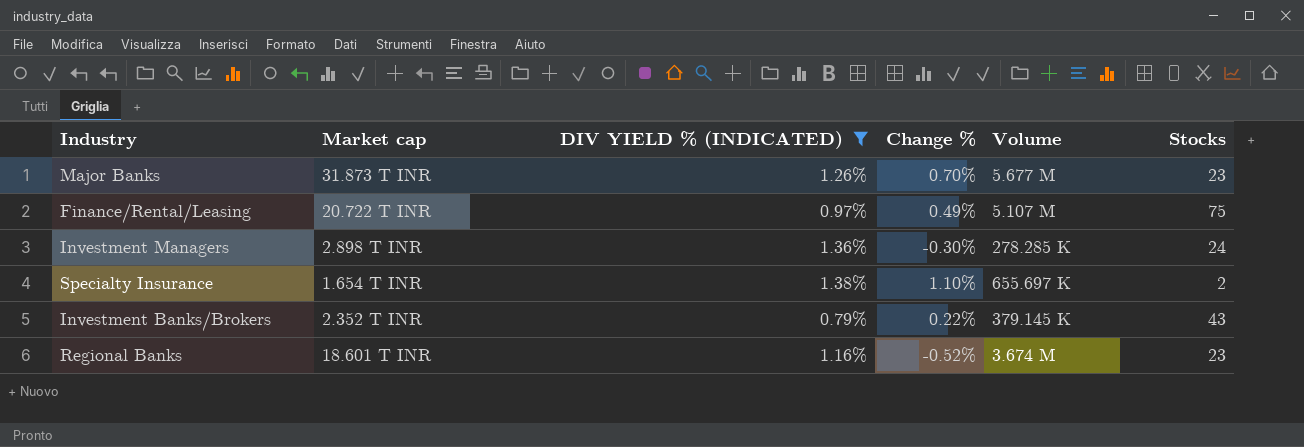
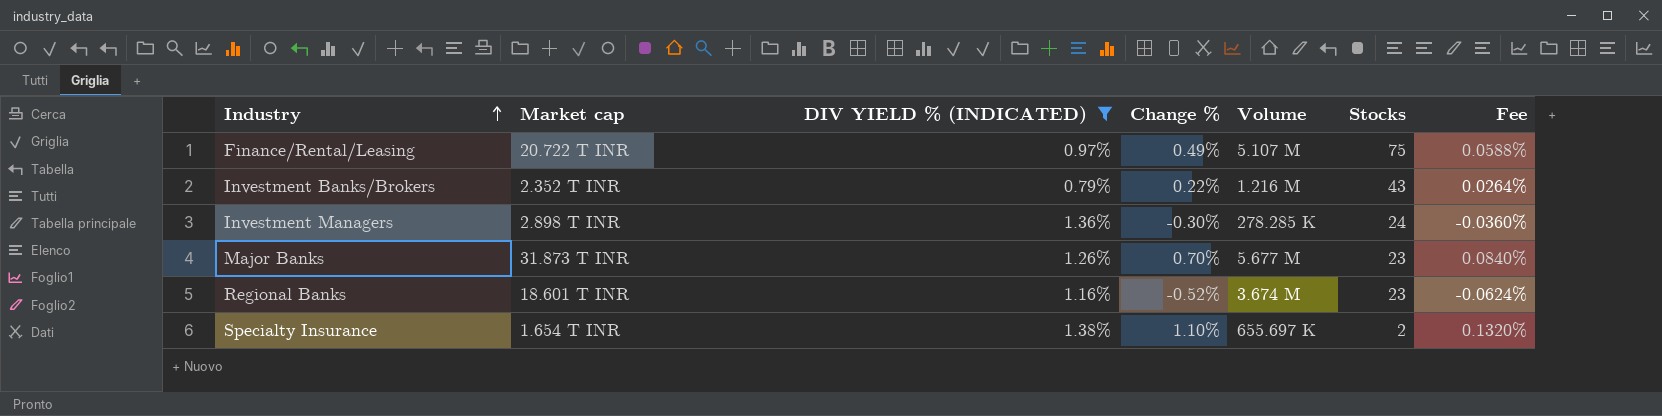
row order: none -> Industry ascending
column Fee | formula: none -> [Change %] * 0.12
Investment Banks/Brokers | Volume: 379.145 K -> 1.216 M

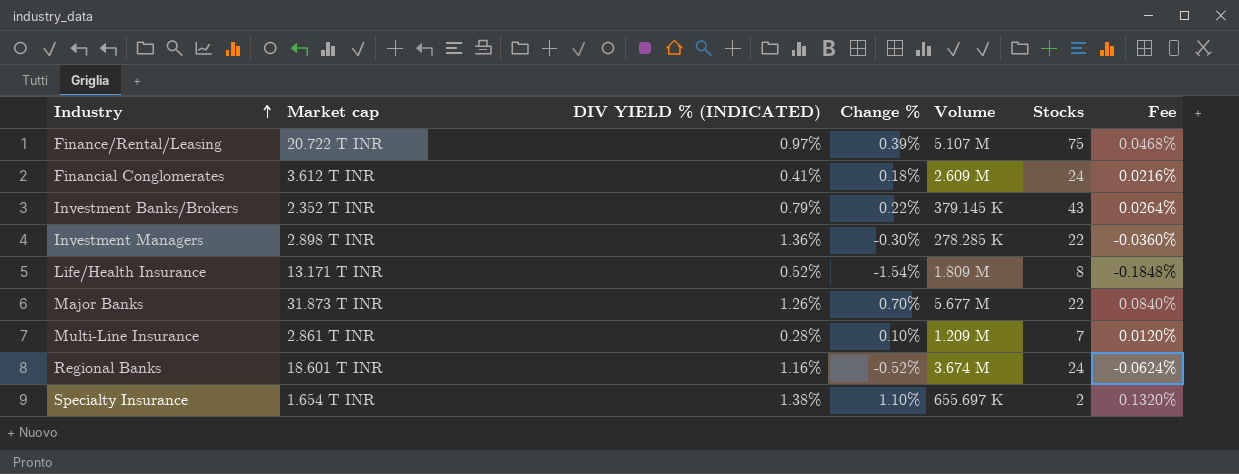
filter: DIV YIELD % (INDICATED) >= 0.79% -> none
Finance/Rental/Leasing | Change %: 0.49% -> 0.39%
Finance/Rental/Leasing | Fee: 0.0588% -> 0.0468%
Investment Banks/Brokers | Volume: 1.216 M -> 379.145 K
Investment Managers | Stocks: 24 -> 22
Major Banks | Stocks: 23 -> 22
Regional Banks | Stocks: 23 -> 24

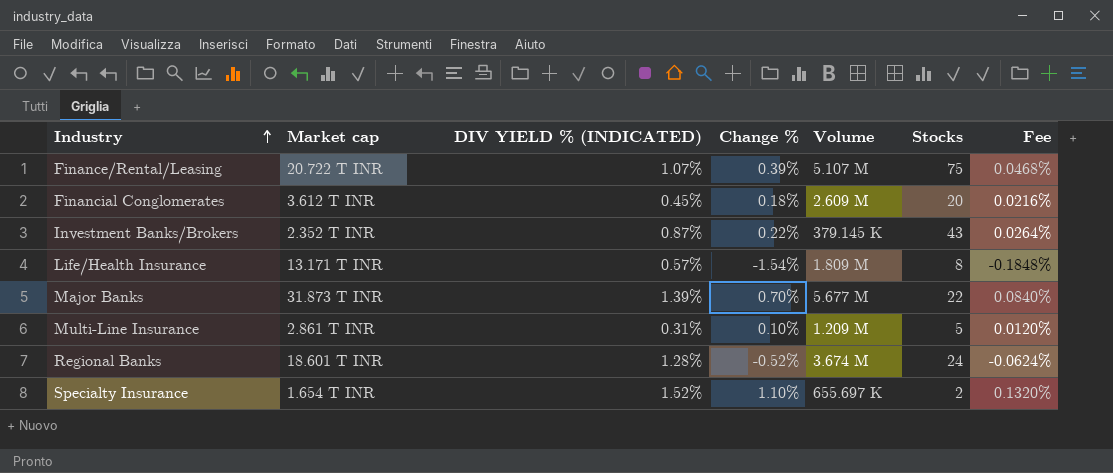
row Investment Managers: 2.898 T INR | 1.36% | -0.30% | 278.285 K | 22 | -0.0360% -> none
Finance/Rental/Leasing | DIV YIELD % (INDICATED): 0.97% -> 1.07%
Financial Conglomerates | DIV YIELD % (INDICATED): 0.41% -> 0.45%
Financial Conglomerates | Stocks: 24 -> 20
Investment Banks/Brokers | DIV YIELD % (INDICATED): 0.79% -> 0.87%
Life/Health Insurance | DIV YIELD % (INDICATED): 0.52% -> 0.57%
Major Banks | DIV YIELD % (INDICATED): 1.26% -> 1.39%
Multi-Line Insurance | DIV YIELD % (INDICATED): 0.28% -> 0.31%
Multi-Line Insurance | Stocks: 7 -> 5
Regional Banks | DIV YIELD % (INDICATED): 1.16% -> 1.28%
Specialty Insurance | DIV YIELD % (INDICATED): 1.38% -> 1.52%

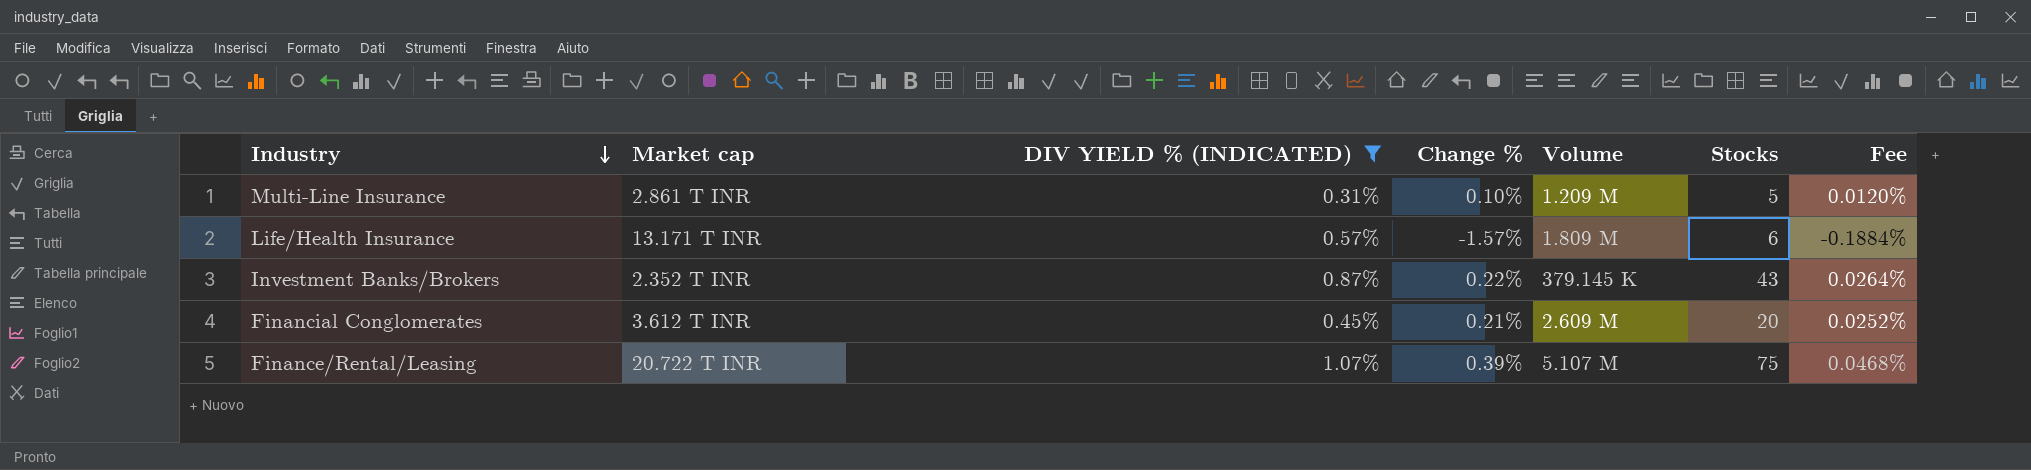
filter: none -> DIV YIELD % (INDICATED) <= 1.07%
row order: Industry ascending -> Industry descending
Life/Health Insurance | Change %: -1.54% -> -1.57%
Life/Health Insurance | Stocks: 8 -> 6
Life/Health Insurance | Fee: -0.1848% -> -0.1884%
Financial Conglomerates | Change %: 0.18% -> 0.21%
Financial Conglomerates | Fee: 0.0216% -> 0.0252%

